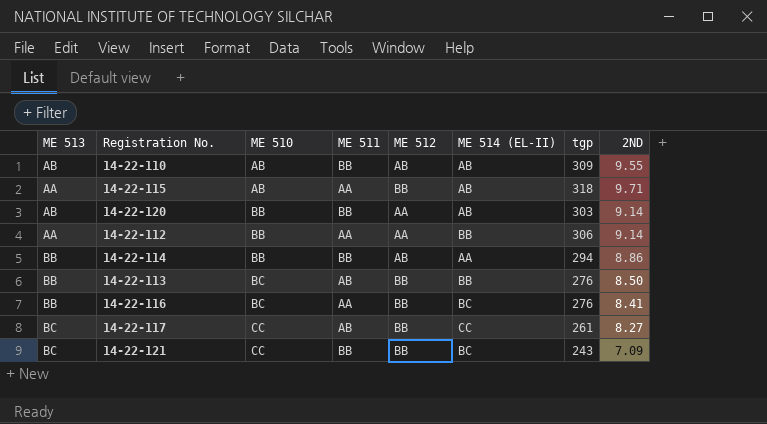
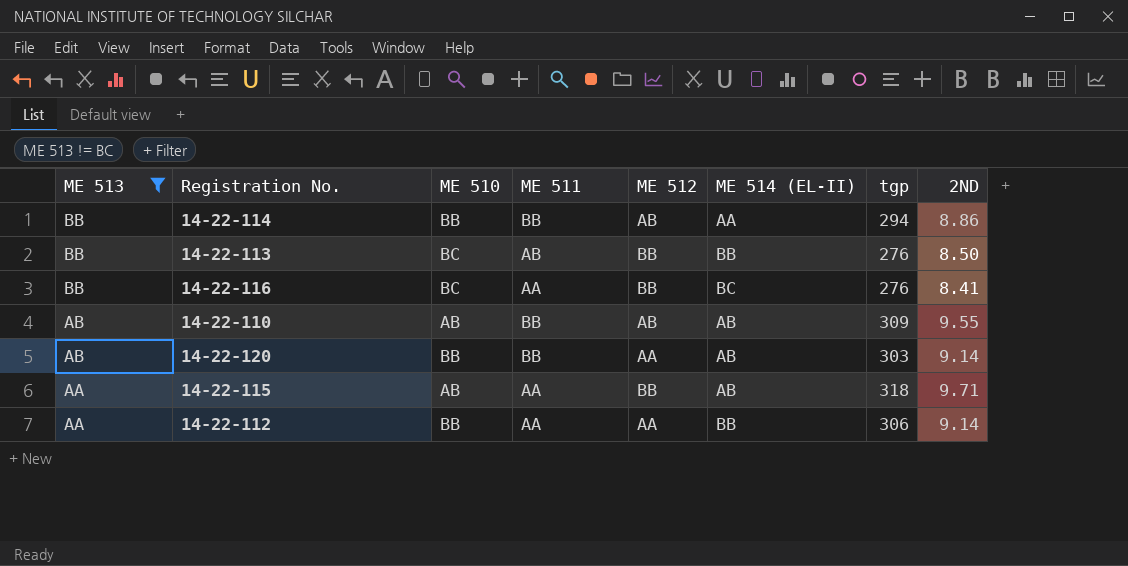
filter: none -> ME 513 != BC
row order: ME 510 ascending -> ME 513 descending

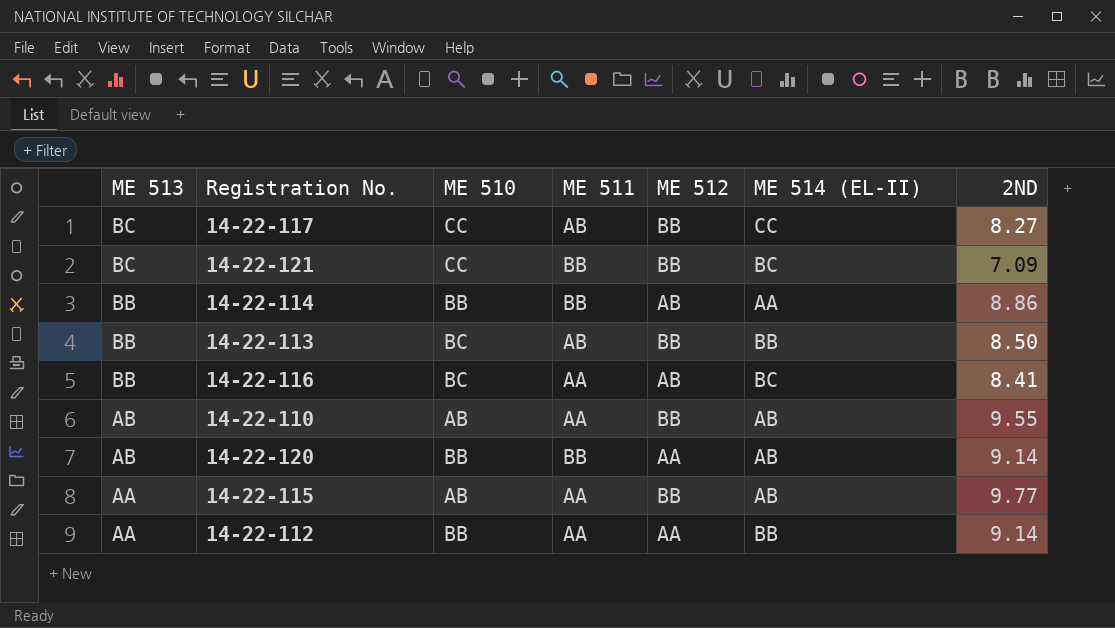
filter: ME 513 != BC -> none
column tgp | position: 7 -> none
14-22-116 | ME 512: BB -> AB
14-22-110 | ME 511: BB -> AA
14-22-110 | ME 512: AB -> BB
14-22-115 | 2ND: 9.71 -> 9.77

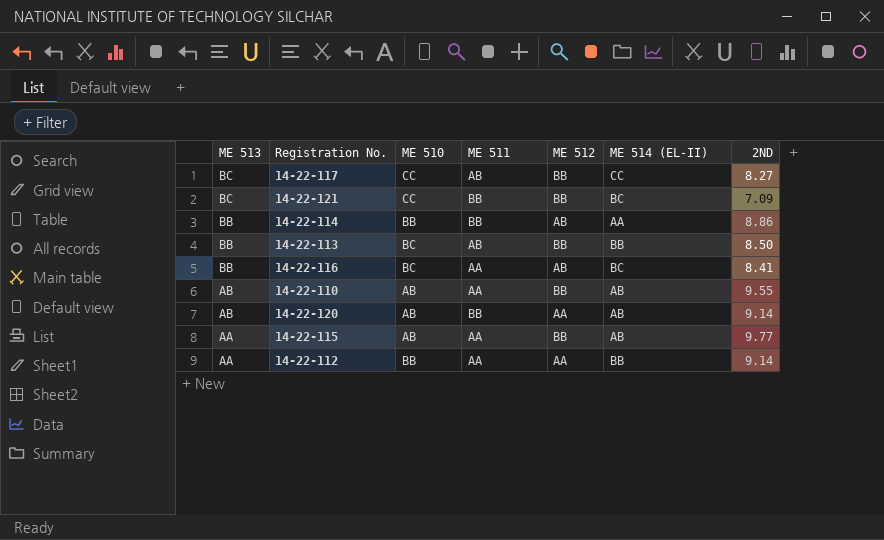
14-22-120 | ME 510: BB -> AB

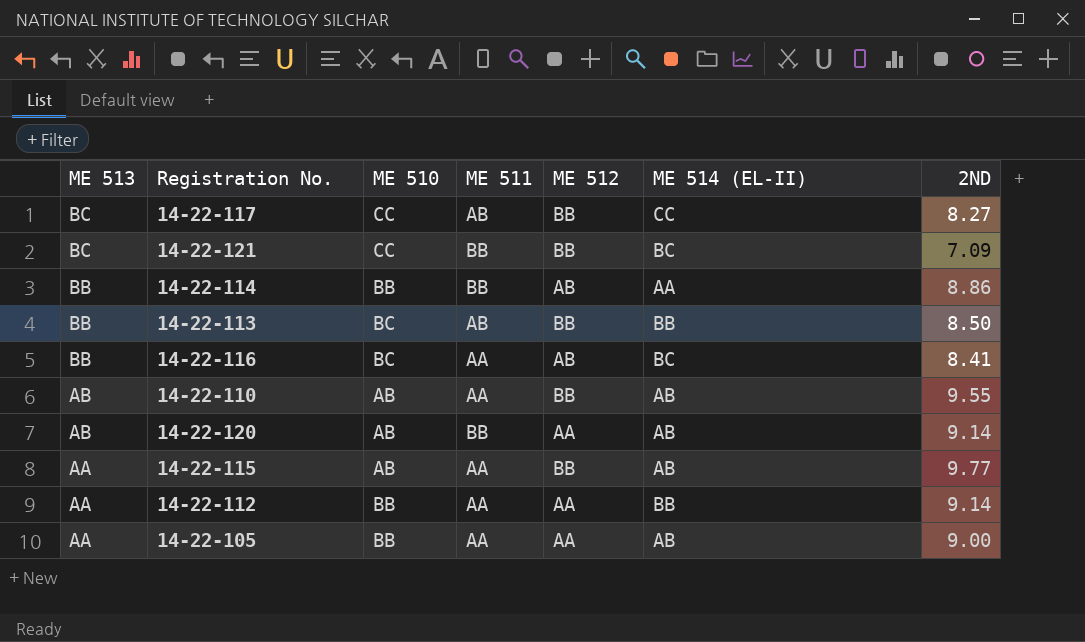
row 14-22-105: none -> AA | BB | AA | AA | AB | 9.00

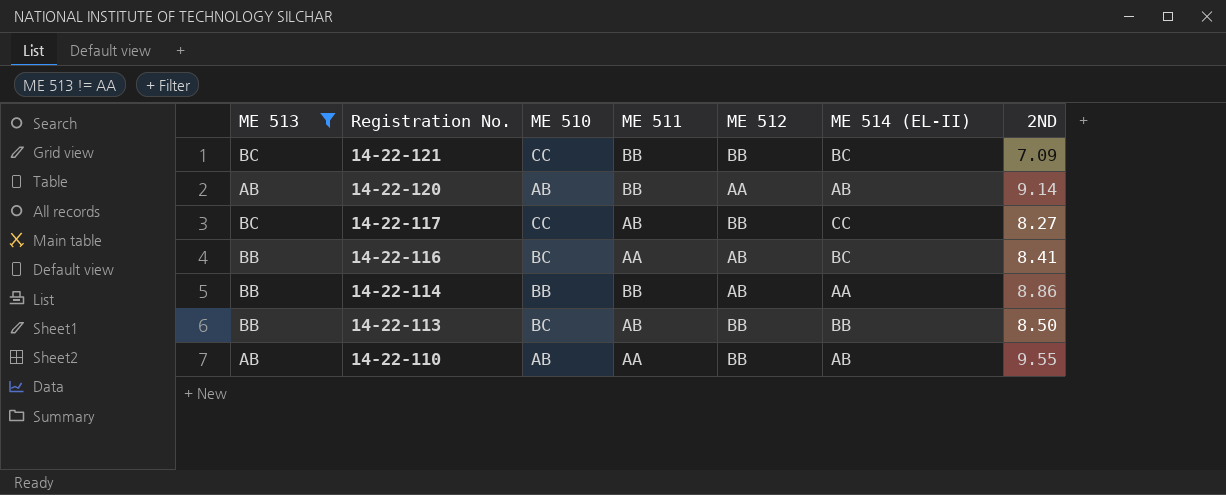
filter: none -> ME 513 != AA
row order: ME 513 descending -> Registration No. descending

